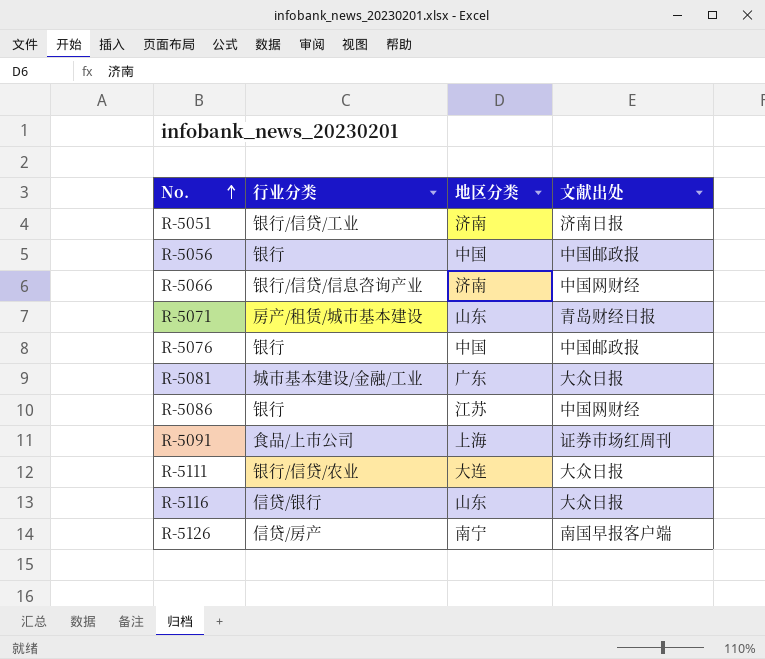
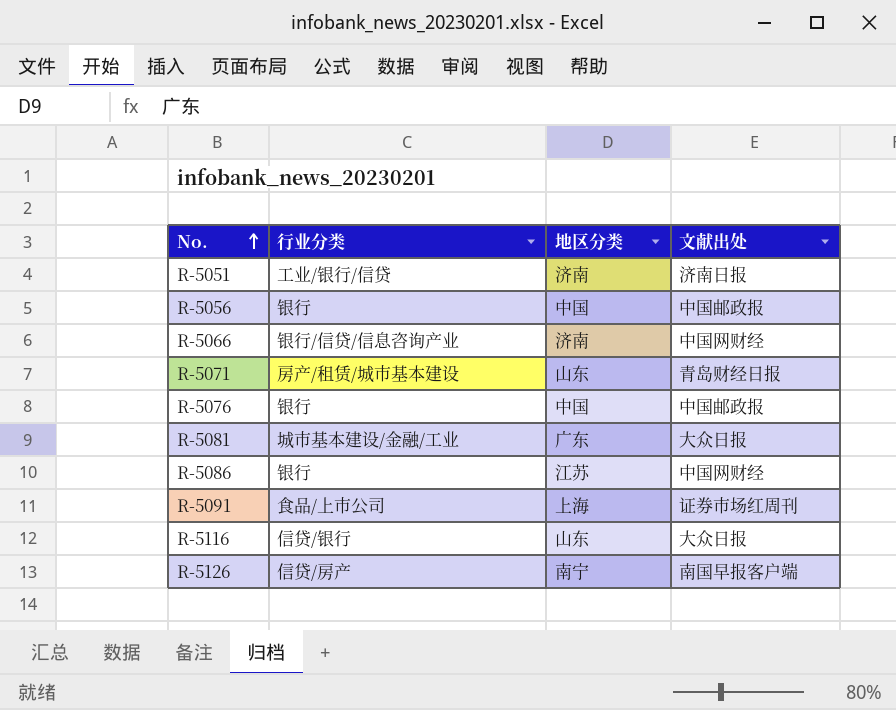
row R-5111: 银行/信贷/农业 | 大连 | 大众日报 -> none
R-5051 | 行业分类: 银行/信贷/工业 -> 工业/银行/信贷

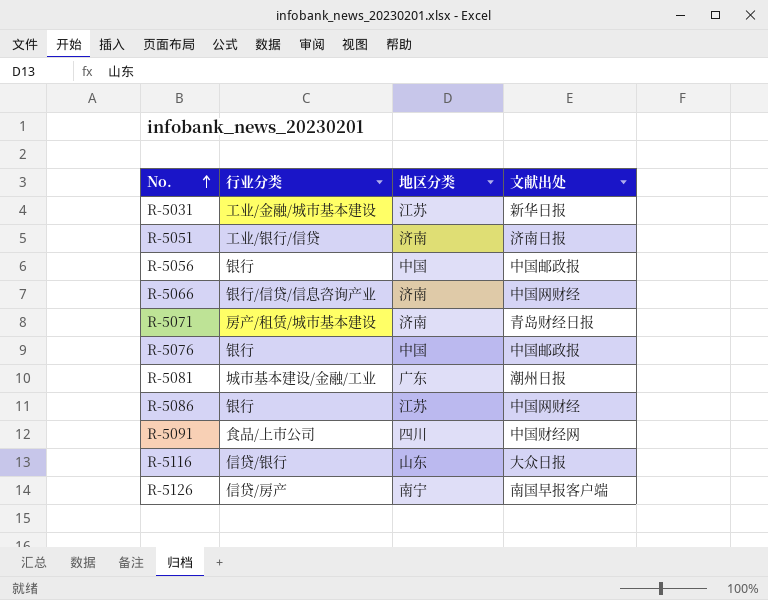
row R-5031: none -> 工业/金融/城市基本建设 | 江苏 | 新华日报
R-5071 | 地区分类: 山东 -> 济南
R-5081 | 文献出处: 大众日报 -> 潮州日报
R-5091 | 地区分类: 上海 -> 四川
R-5091 | 文献出处: 证券市场红周刊 -> 中国财经网

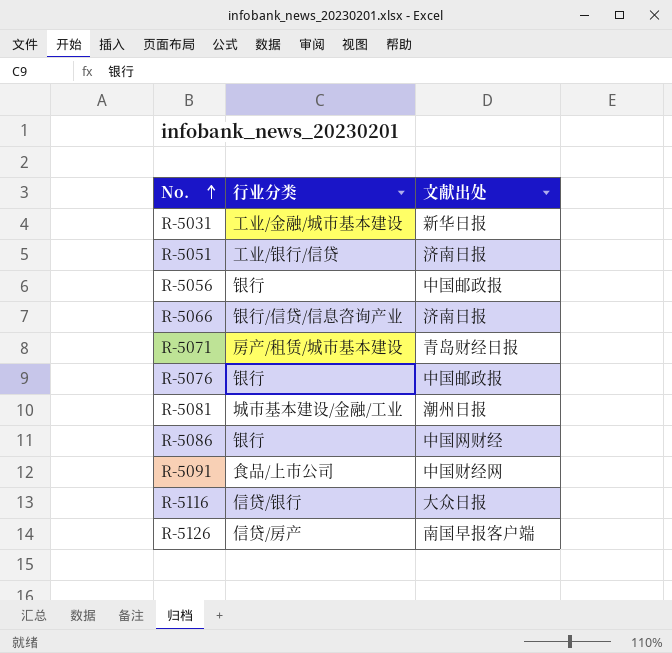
column 地区分类 | position: 3 -> none
R-5066 | 文献出处: 中国网财经 -> 济南日报

